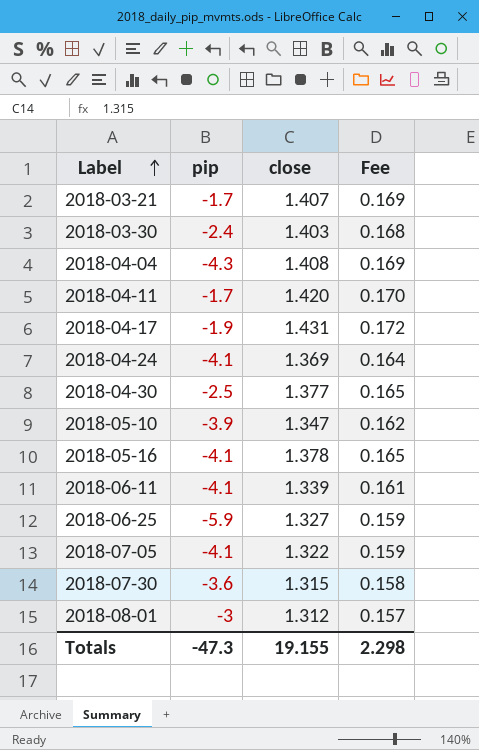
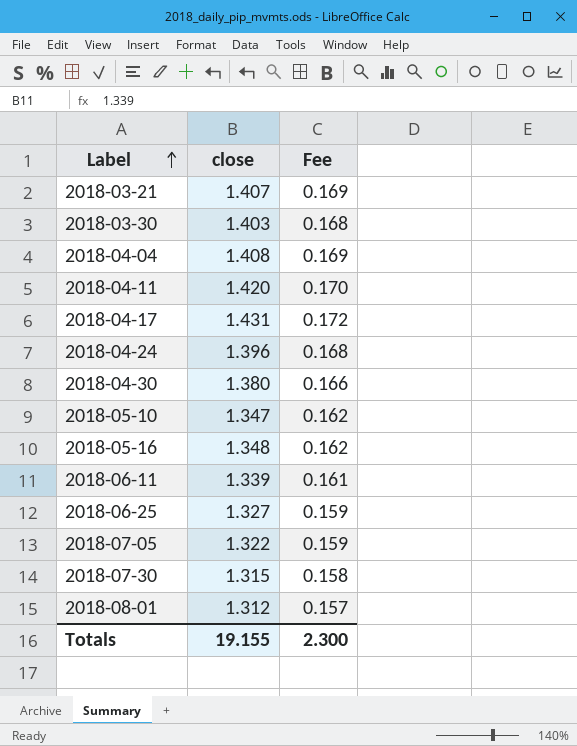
column pip | position: 2 -> none
2018-04-24 | close: 1.369 -> 1.396
2018-04-24 | Fee: 0.164 -> 0.168
2018-04-30 | close: 1.377 -> 1.380
2018-04-30 | Fee: 0.165 -> 0.166
2018-05-16 | close: 1.378 -> 1.348
2018-05-16 | Fee: 0.165 -> 0.162
Totals | Fee: 2.298 -> 2.300

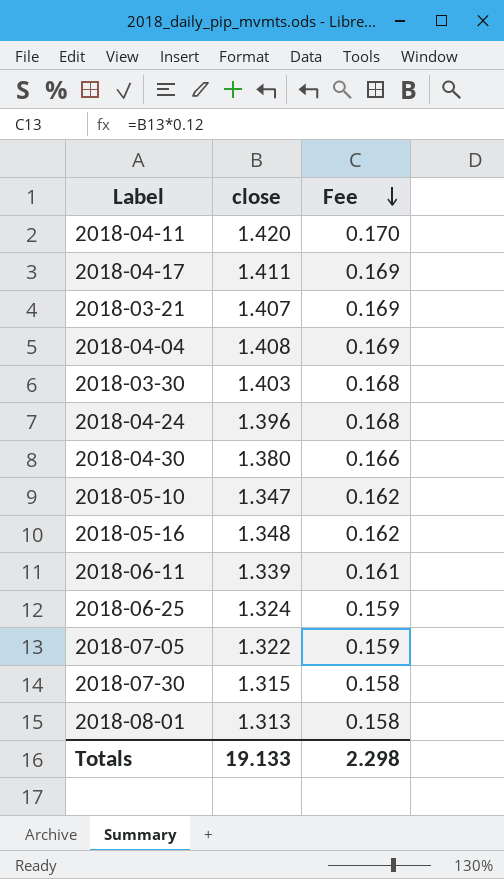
row order: Label ascending -> Fee descending
2018-04-17 | close: 1.431 -> 1.411
2018-04-17 | Fee: 0.172 -> 0.169
2018-06-25 | close: 1.327 -> 1.324
2018-08-01 | close: 1.312 -> 1.313
2018-08-01 | Fee: 0.157 -> 0.158
Totals | close: 19.155 -> 19.133
Totals | Fee: 2.300 -> 2.298

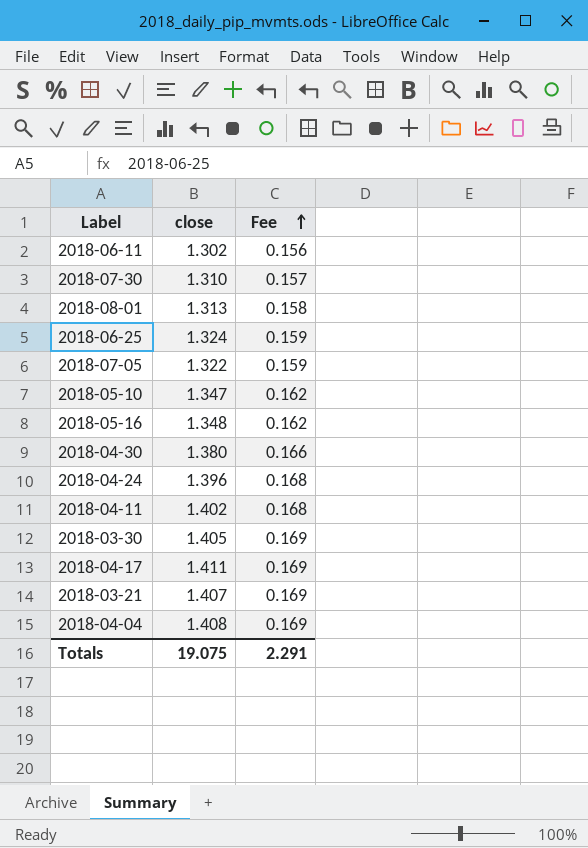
row order: Fee descending -> Fee ascending
2018-06-11 | close: 1.339 -> 1.302
2018-06-11 | Fee: 0.161 -> 0.156
2018-07-30 | close: 1.315 -> 1.310
2018-07-30 | Fee: 0.158 -> 0.157
2018-04-11 | close: 1.420 -> 1.402
2018-04-11 | Fee: 0.170 -> 0.168
2018-03-30 | close: 1.403 -> 1.405
2018-03-30 | Fee: 0.168 -> 0.169
Totals | close: 19.133 -> 19.075
Totals | Fee: 2.298 -> 2.291

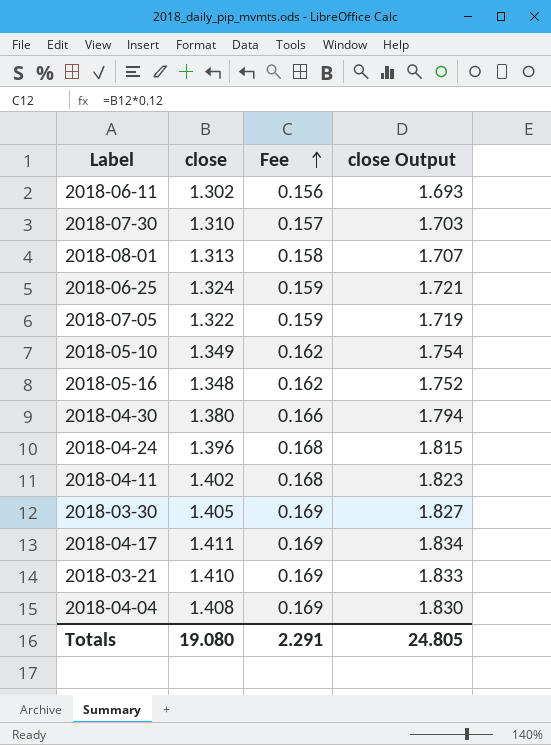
column close Output | formula: none -> [close] * 1.3
2018-05-10 | close: 1.347 -> 1.349
2018-03-21 | close: 1.407 -> 1.410
Totals | close: 19.075 -> 19.080

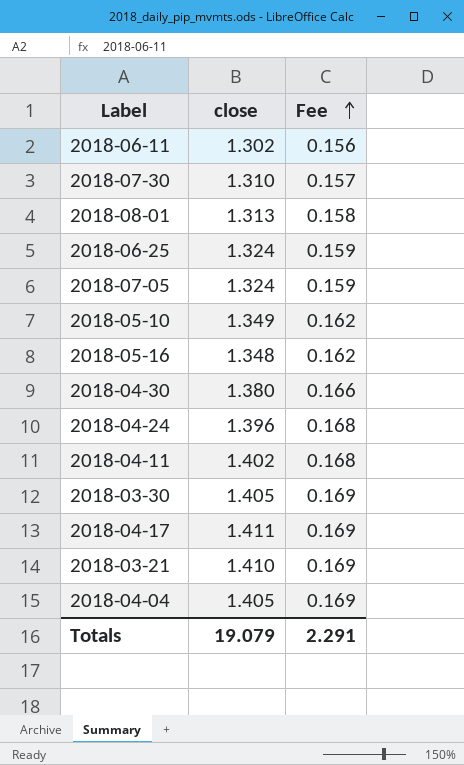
column close Output | formula: [close] * 1.3 -> none
2018-07-05 | close: 1.322 -> 1.324
2018-04-04 | close: 1.408 -> 1.405
Totals | close: 19.080 -> 19.079

